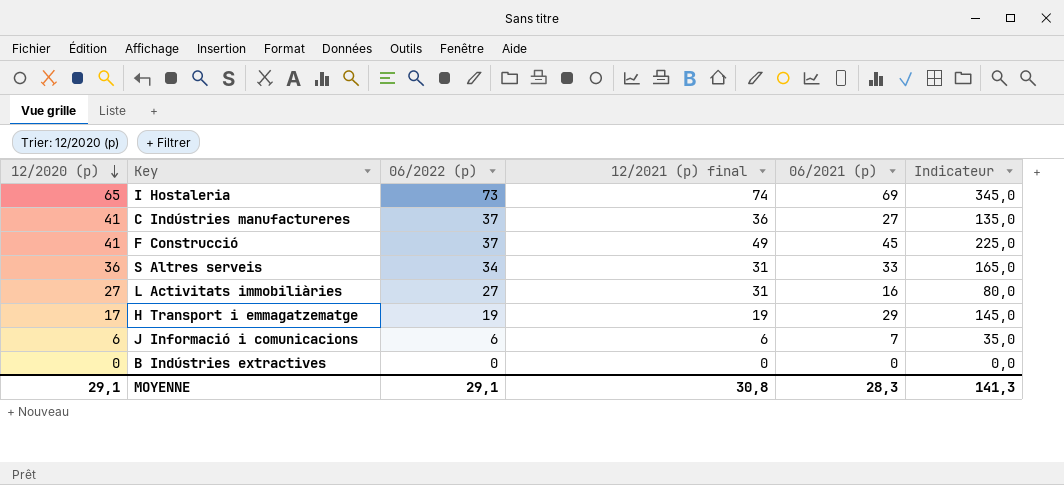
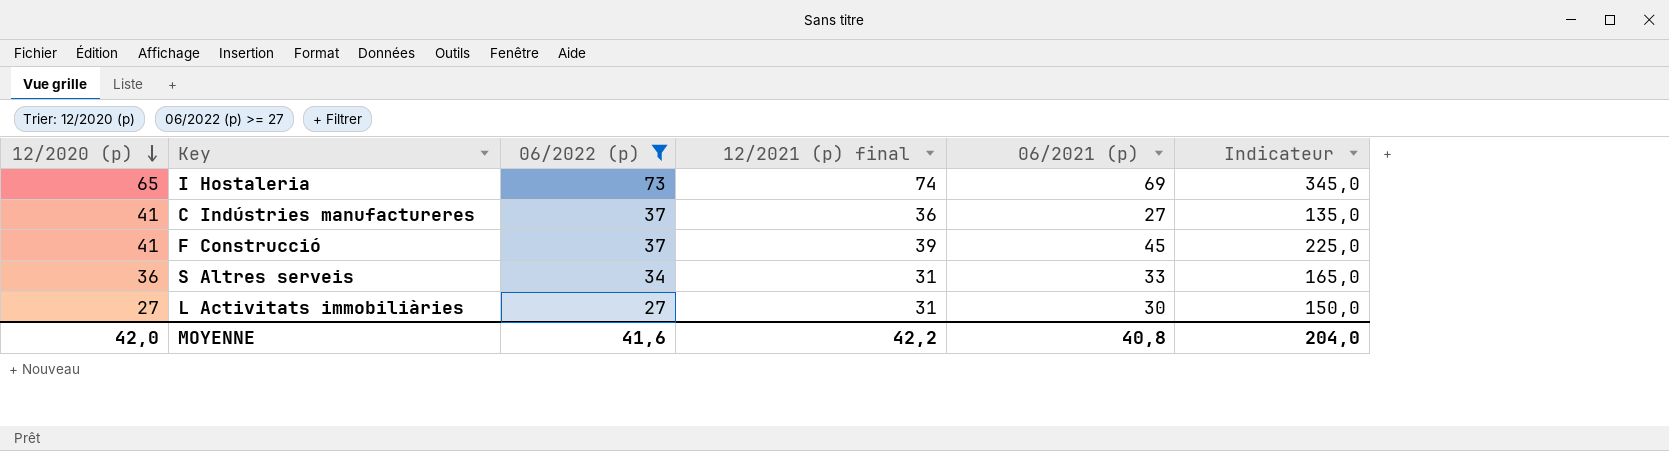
filter: none -> 06/2022 (p) >= 27
F Construcció | 12/2021 (p) final: 49 -> 39
L Activitats immobiliàries | 06/2021 (p): 16 -> 30
L Activitats immobiliàries | Indicateur: 80,0 -> 150,0
MOYENNE | 12/2020 (p): 29,1 -> 42,0
MOYENNE | 06/2022 (p): 29,1 -> 41,6
MOYENNE | 12/2021 (p) final: 30,8 -> 42,2
MOYENNE | 06/2021 (p): 28,3 -> 40,8
MOYENNE | Indicateur: 141,3 -> 204,0

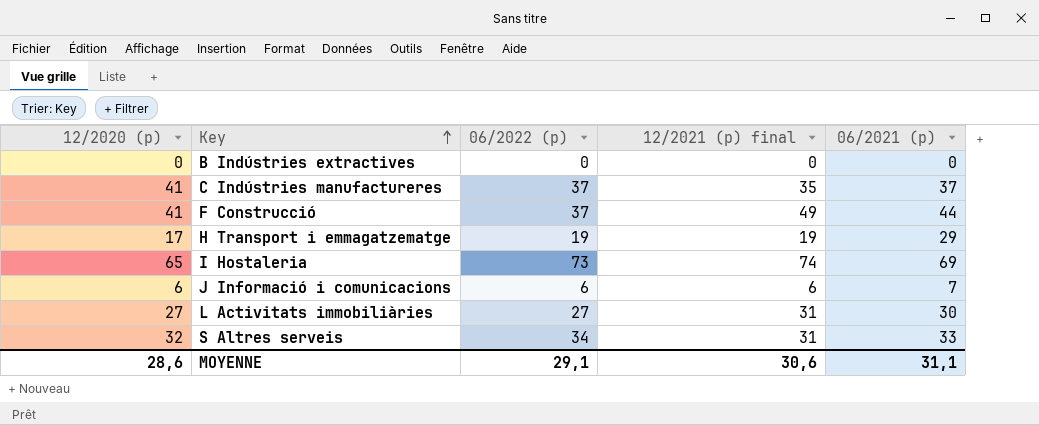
filter: 06/2022 (p) >= 27 -> none
row order: 12/2020 (p) descending -> Key ascending
column Indicateur | formula: [06/2021 (p)] * 5 -> none
C Indústries manufactureres | 12/2021 (p) final: 36 -> 35
C Indústries manufactureres | 06/2021 (p): 27 -> 37
F Construcció | 12/2021 (p) final: 39 -> 49
F Construcció | 06/2021 (p): 45 -> 44
S Altres serveis | 12/2020 (p): 36 -> 32
MOYENNE | 12/2020 (p): 42,0 -> 28,6
MOYENNE | 06/2022 (p): 41,6 -> 29,1
MOYENNE | 12/2021 (p) final: 42,2 -> 30,6
MOYENNE | 06/2021 (p): 40,8 -> 31,1

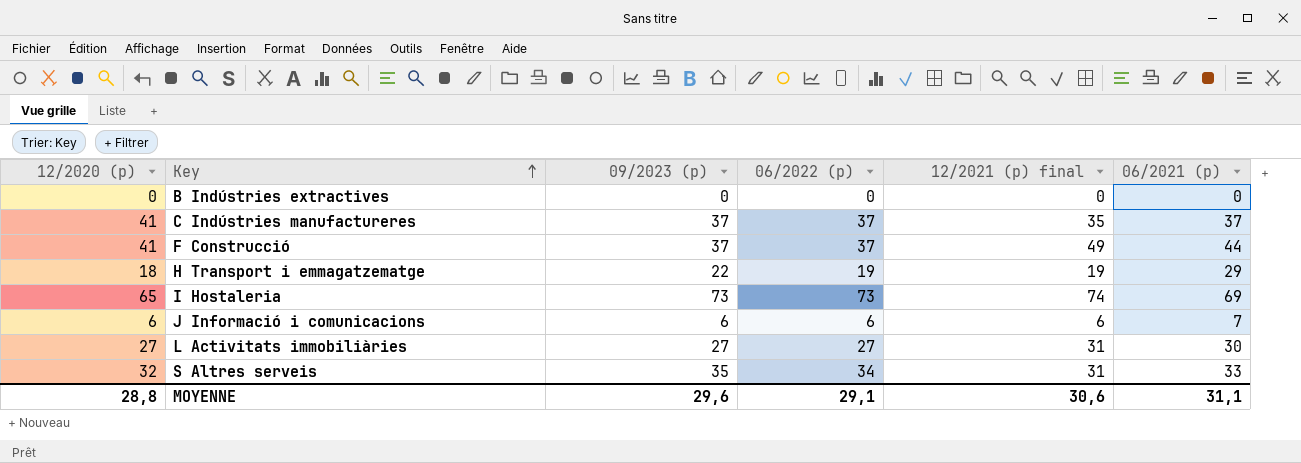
column 09/2023 (p) | position: none -> 3
H Transport i emmagatzematge | 12/2020 (p): 17 -> 18
MOYENNE | 12/2020 (p): 28,6 -> 28,8

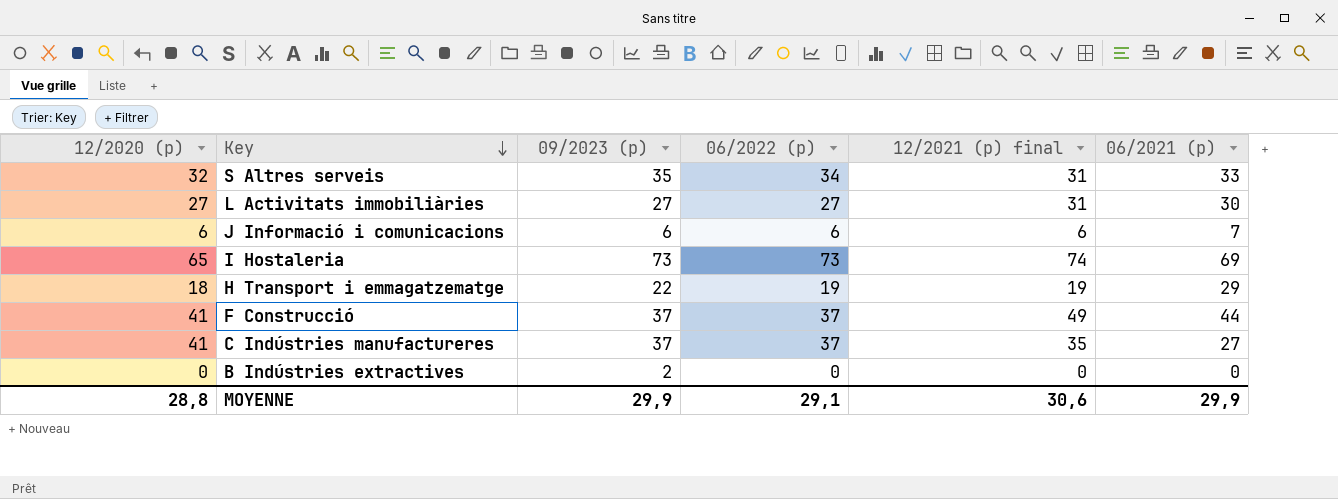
row order: Key ascending -> Key descending
C Indústries manufactureres | 06/2021 (p): 37 -> 27
B Indústries extractives | 09/2023 (p): 0 -> 2
MOYENNE | 09/2023 (p): 29,6 -> 29,9
MOYENNE | 06/2021 (p): 31,1 -> 29,9

